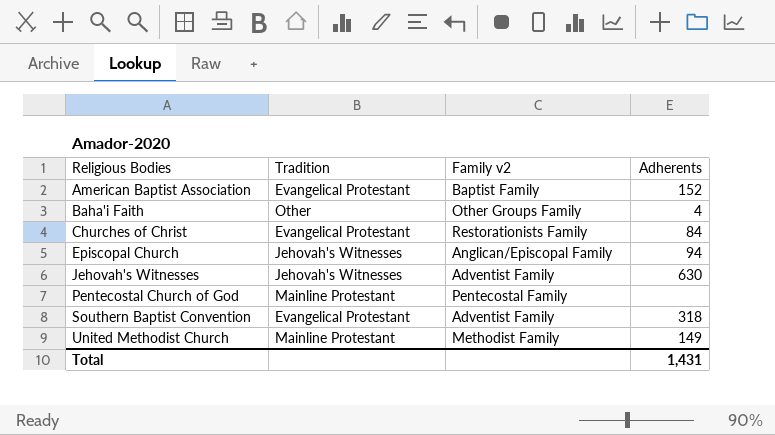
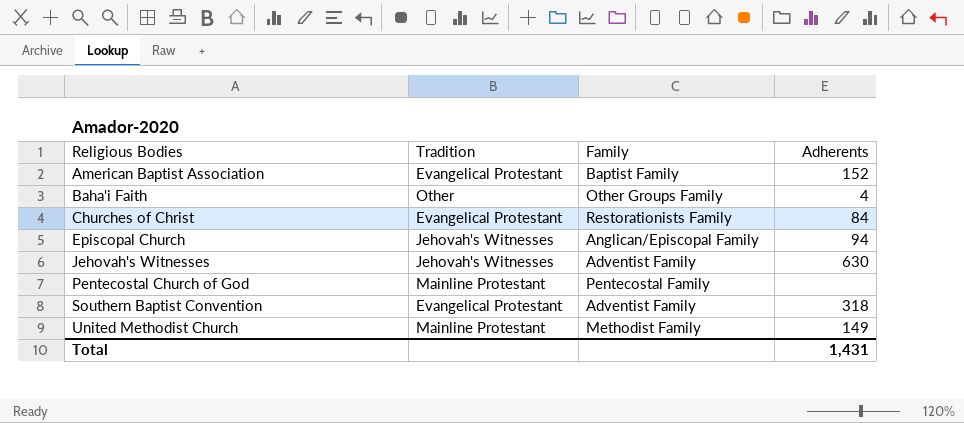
column name: Family v2 -> Family

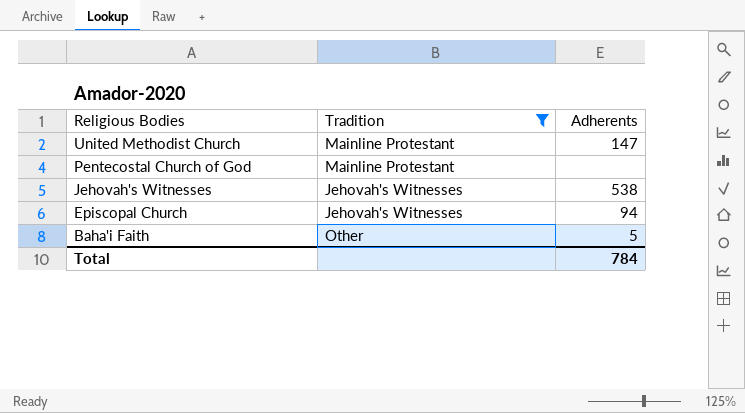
filter: none -> Tradition != Evangelical Protestant
row order: Religious Bodies ascending -> Religious Bodies descending
column Family | position: 3 -> none
United Methodist Church | Adherents: 149 -> 147
Jehovah's Witnesses | Adherents: 630 -> 538
Baha'i Faith | Adherents: 4 -> 5
Total | Adherents: 1,431 -> 784

